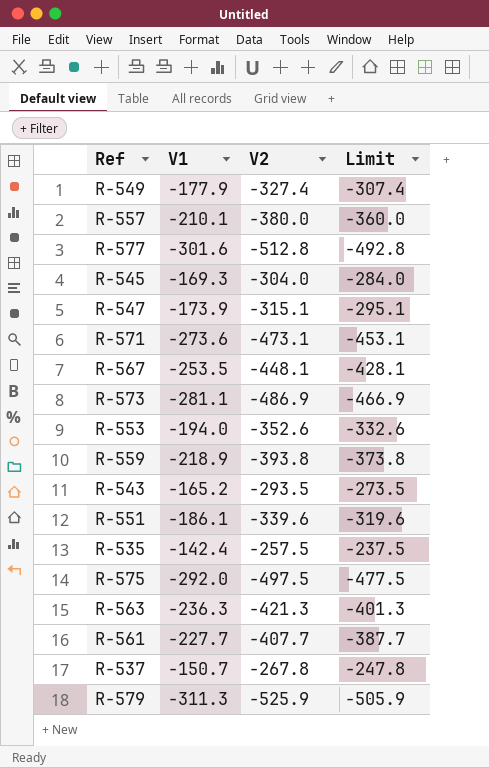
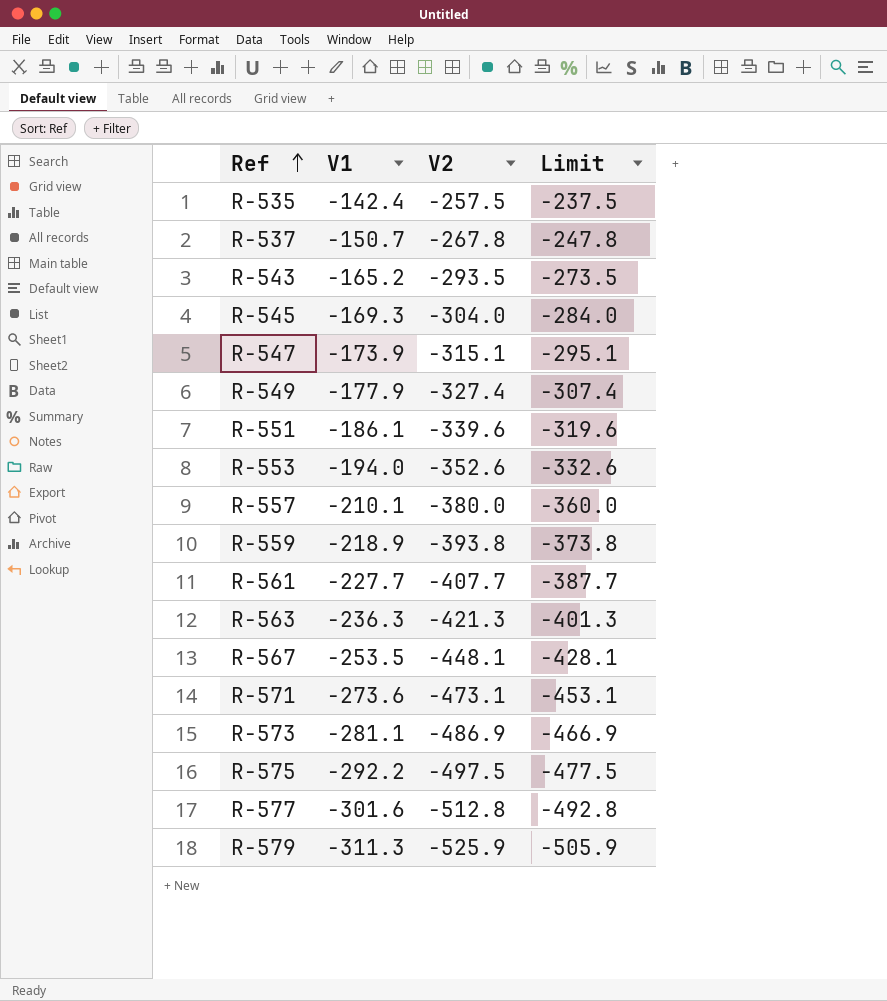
row order: none -> Ref ascending
R-575 | V1: -292.0 -> -292.2

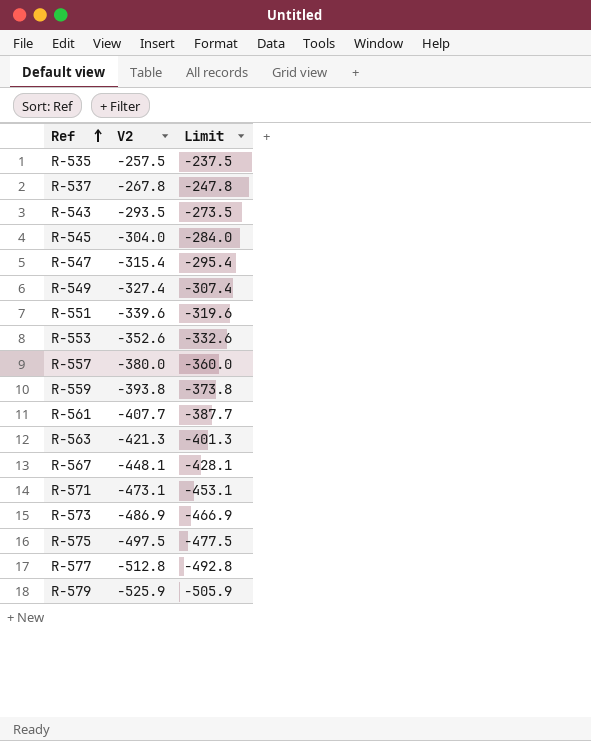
column V1 | position: 2 -> none
R-547 | V2: -315.1 -> -315.4
R-547 | Limit: -295.1 -> -295.4

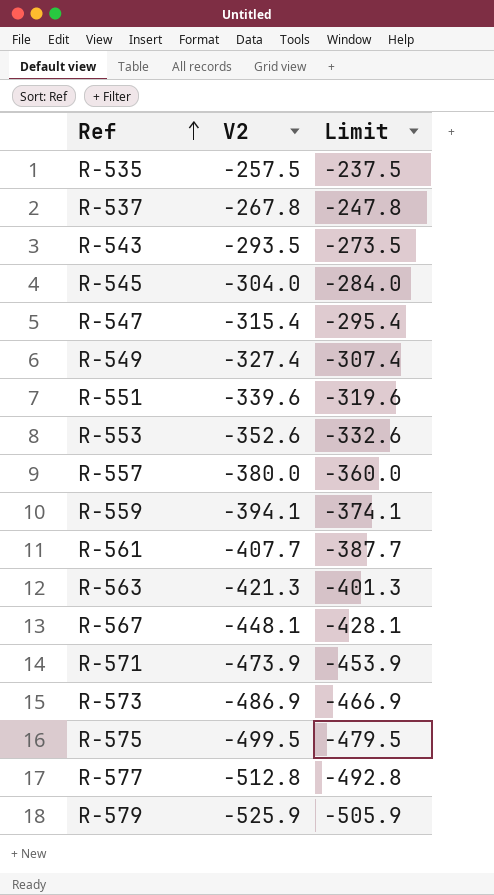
R-559 | V2: -393.8 -> -394.1
R-559 | Limit: -373.8 -> -374.1
R-571 | V2: -473.1 -> -473.9
R-571 | Limit: -453.1 -> -453.9
R-575 | V2: -497.5 -> -499.5
R-575 | Limit: -477.5 -> -479.5

